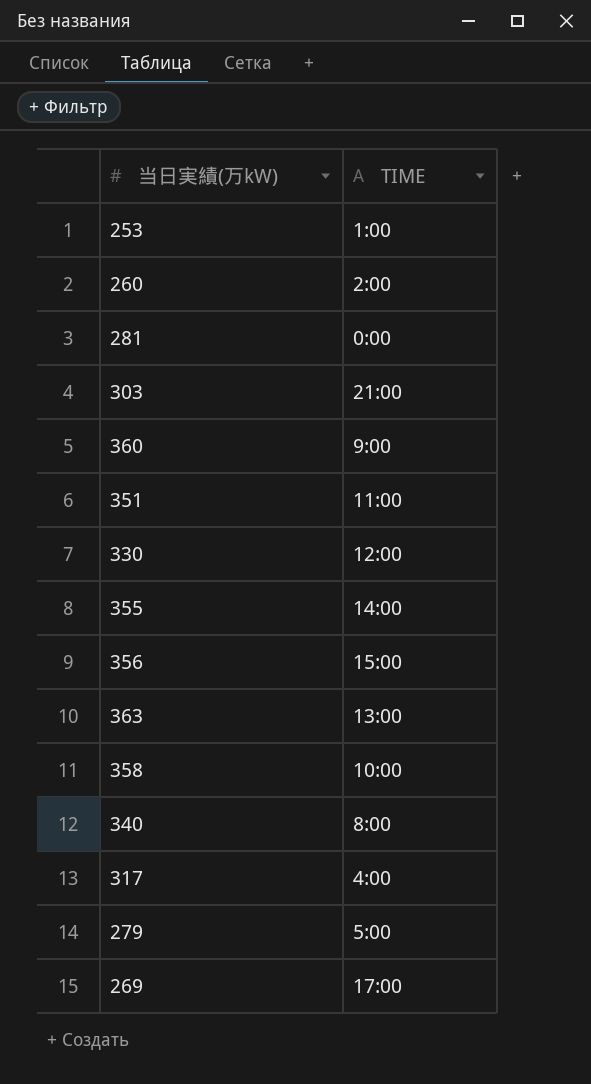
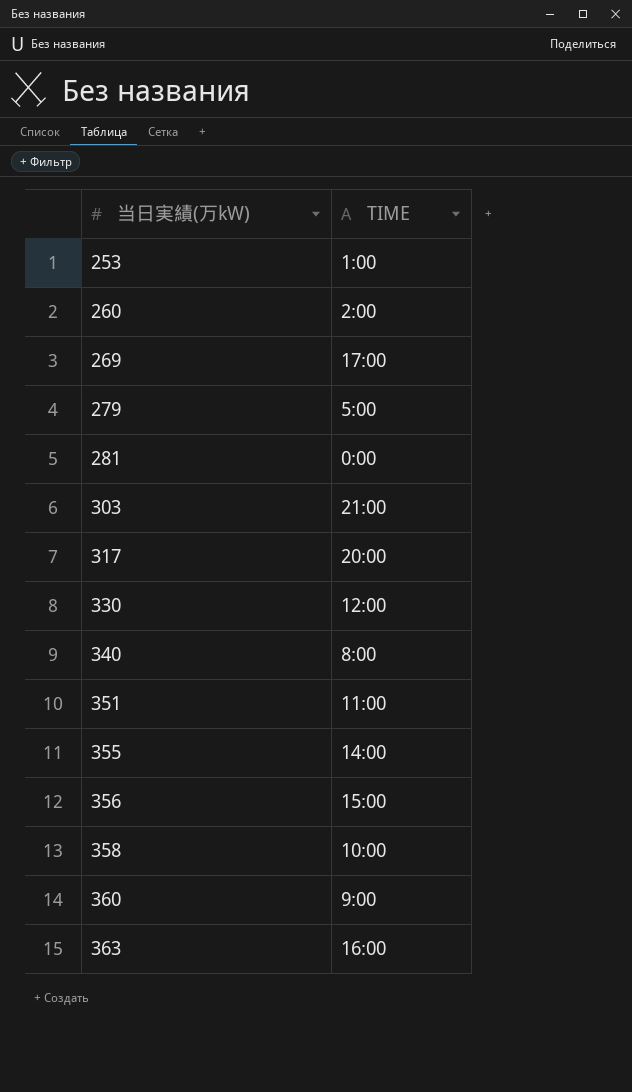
row order: none -> 当日実績(万kW) ascending
317 | TIME: 4:00 -> 20:00
363 | TIME: 13:00 -> 16:00

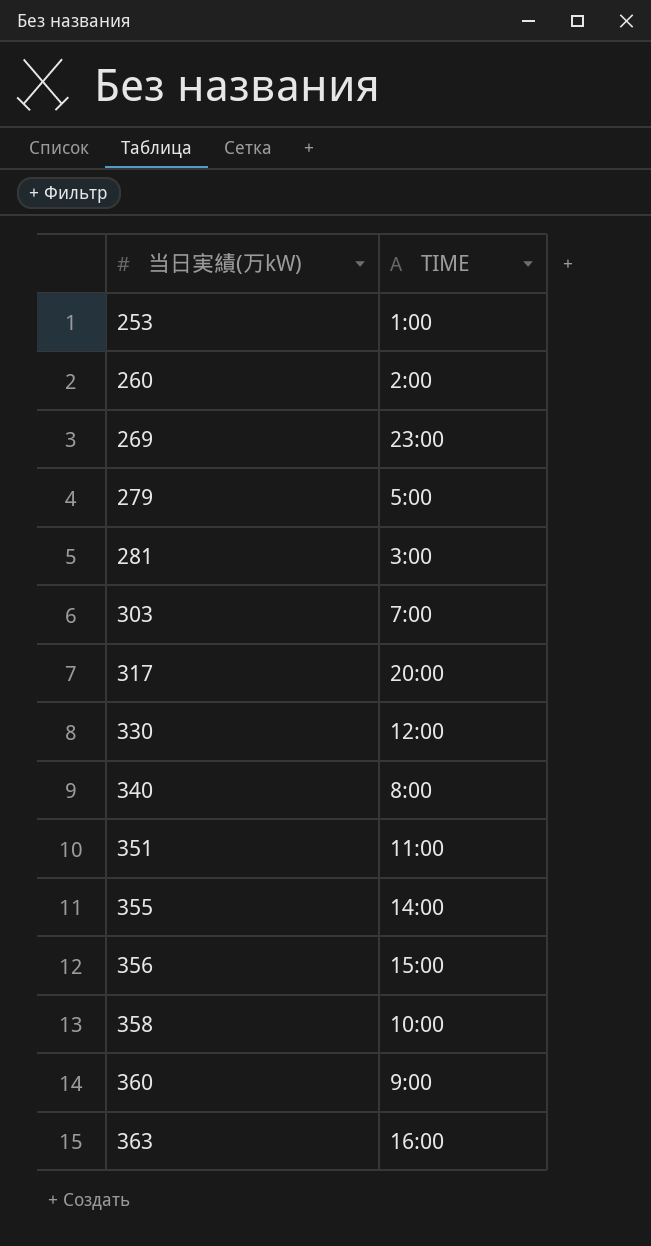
269 | TIME: 17:00 -> 23:00
281 | TIME: 0:00 -> 3:00
303 | TIME: 21:00 -> 7:00

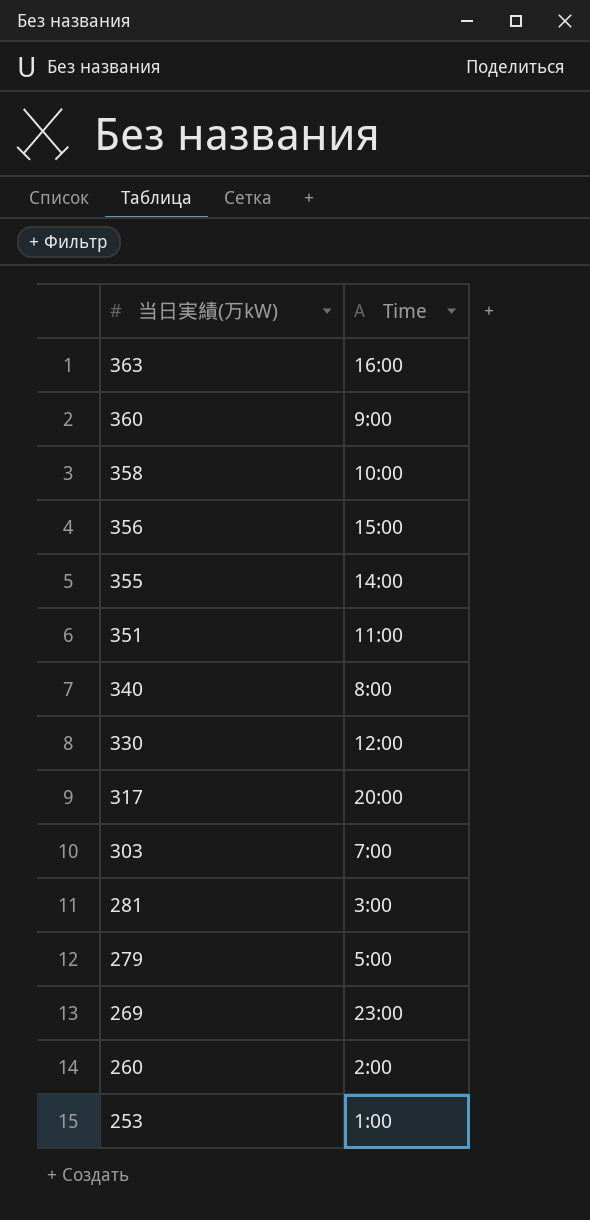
row order: 当日実績(万kW) ascending -> 当日実績(万kW) descending
column name: TIME -> Time

